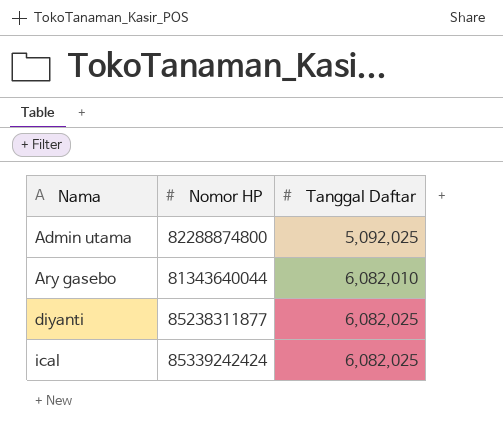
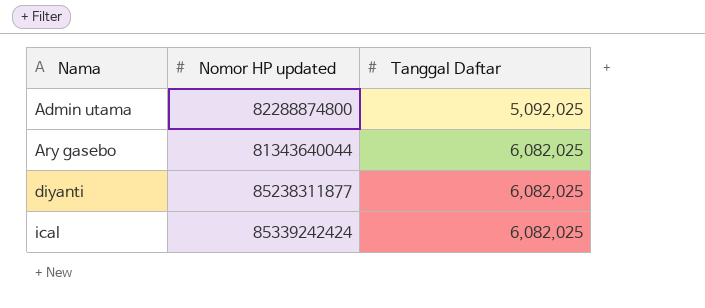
column name: Nomor HP -> Nomor HP updated
Ary gasebo | Tanggal Daftar: 6,082,010 -> 6,082,025

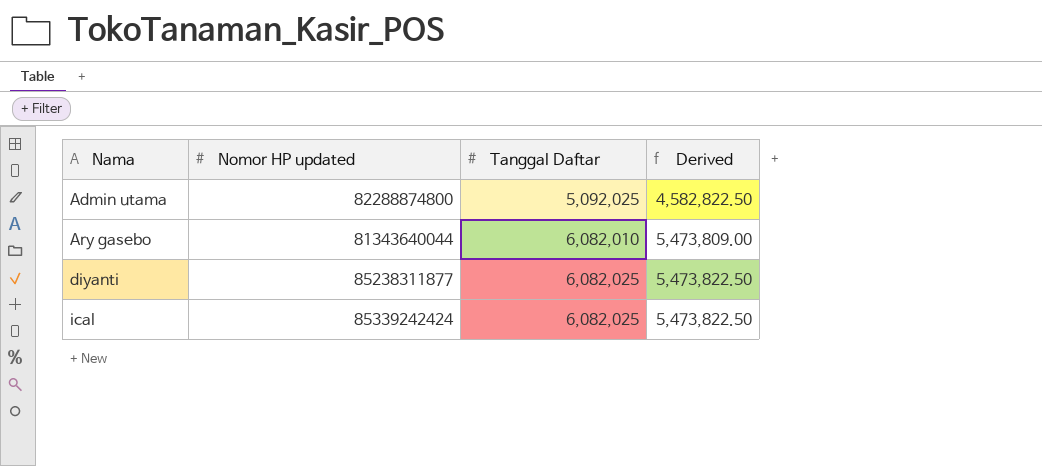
column Derived | formula: none -> [Tanggal Daftar] * 0.9
Ary gasebo | Tanggal Daftar: 6,082,025 -> 6,082,010

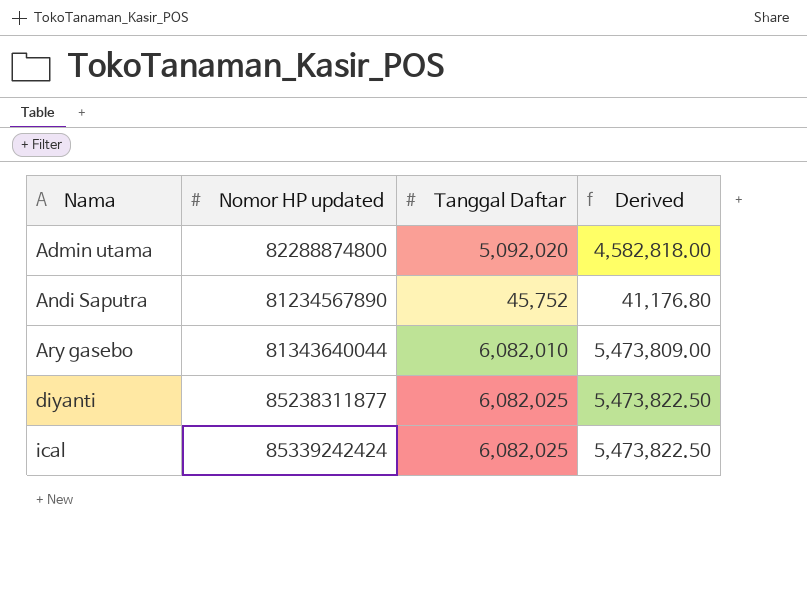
Admin utama | Tanggal Daftar: 5,092,025 -> 5,092,020
Admin utama | Derived: 4,582,822.50 -> 4,582,818.00
row Andi Saputra: none -> 81234567890 | 45,752 | 41,176.80

